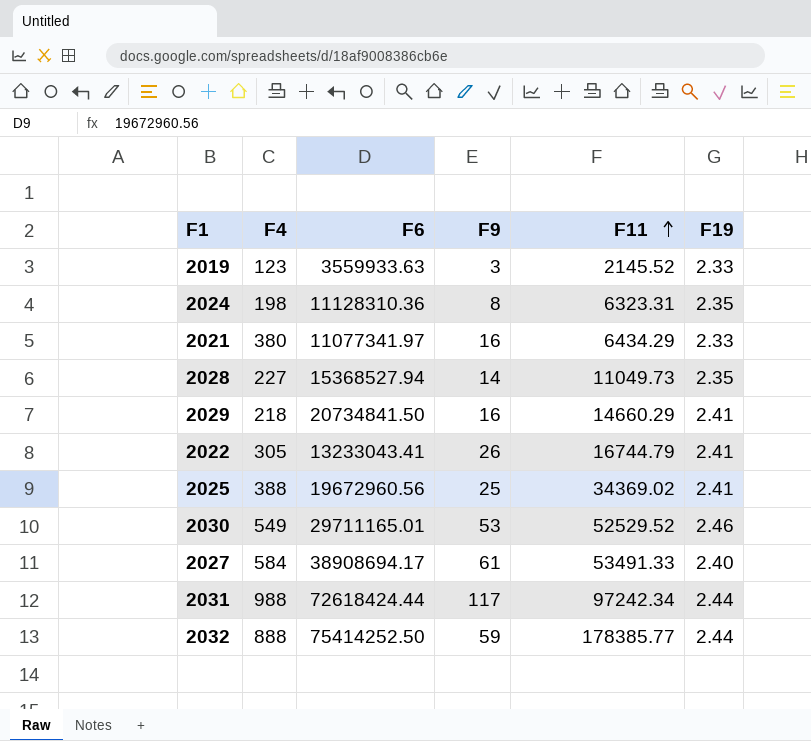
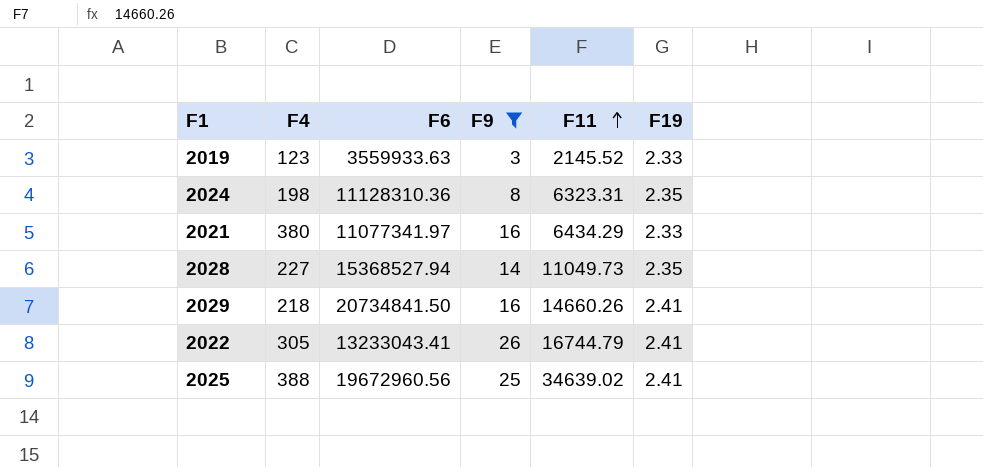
filter: none -> F9 <= 26
2029 | F11: 14660.29 -> 14660.26
2025 | F11: 34369.02 -> 34639.02

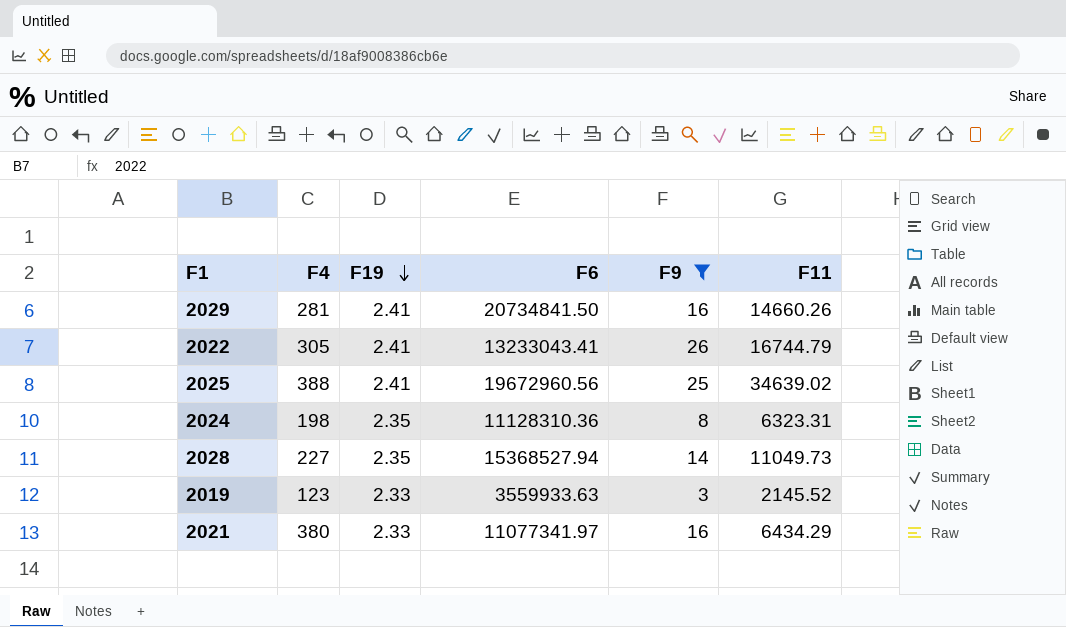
row order: F11 ascending -> F19 descending
column F19 | position: 6 -> 3
2029 | F4: 218 -> 281

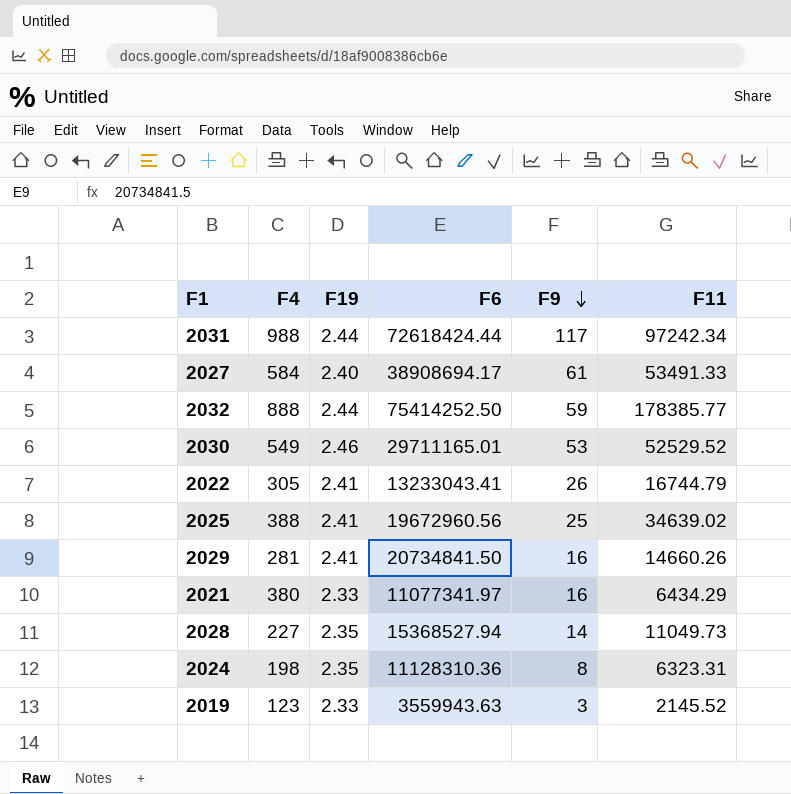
filter: F9 <= 26 -> none
row order: F19 descending -> F9 descending
2019 | F6: 3559933.63 -> 3559943.63

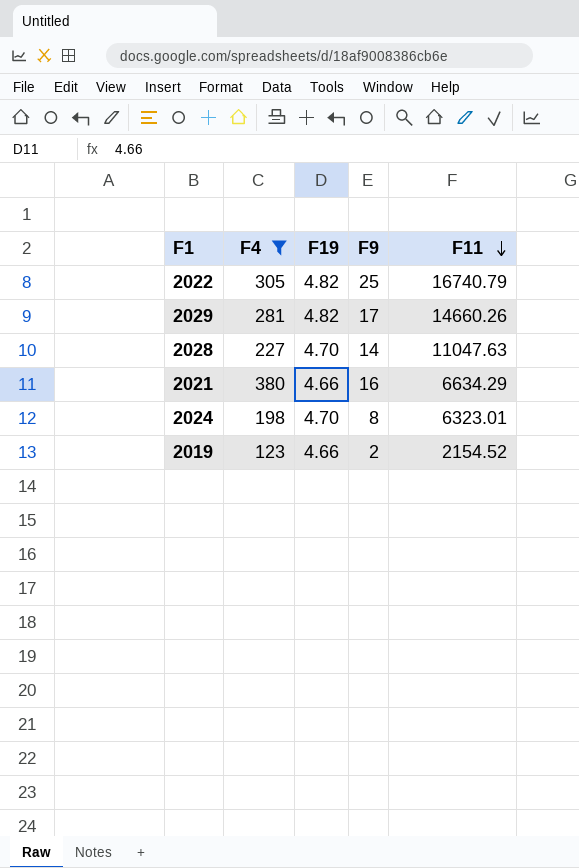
filter: none -> F4 <= 380
row order: F9 descending -> F11 descending
column F6 | position: 4 -> none
2022 | F19: 2.41 -> 4.82
2022 | F9: 26 -> 25
2022 | F11: 16744.79 -> 16740.79
2029 | F19: 2.41 -> 4.82
2029 | F9: 16 -> 17
2028 | F19: 2.35 -> 4.70
2028 | F11: 11049.73 -> 11047.63
2021 | F19: 2.33 -> 4.66
2021 | F11: 6434.29 -> 6634.29
2024 | F19: 2.35 -> 4.70
2024 | F11: 6323.31 -> 6323.01
2019 | F19: 2.33 -> 4.66
2019 | F9: 3 -> 2
2019 | F11: 2145.52 -> 2154.52

